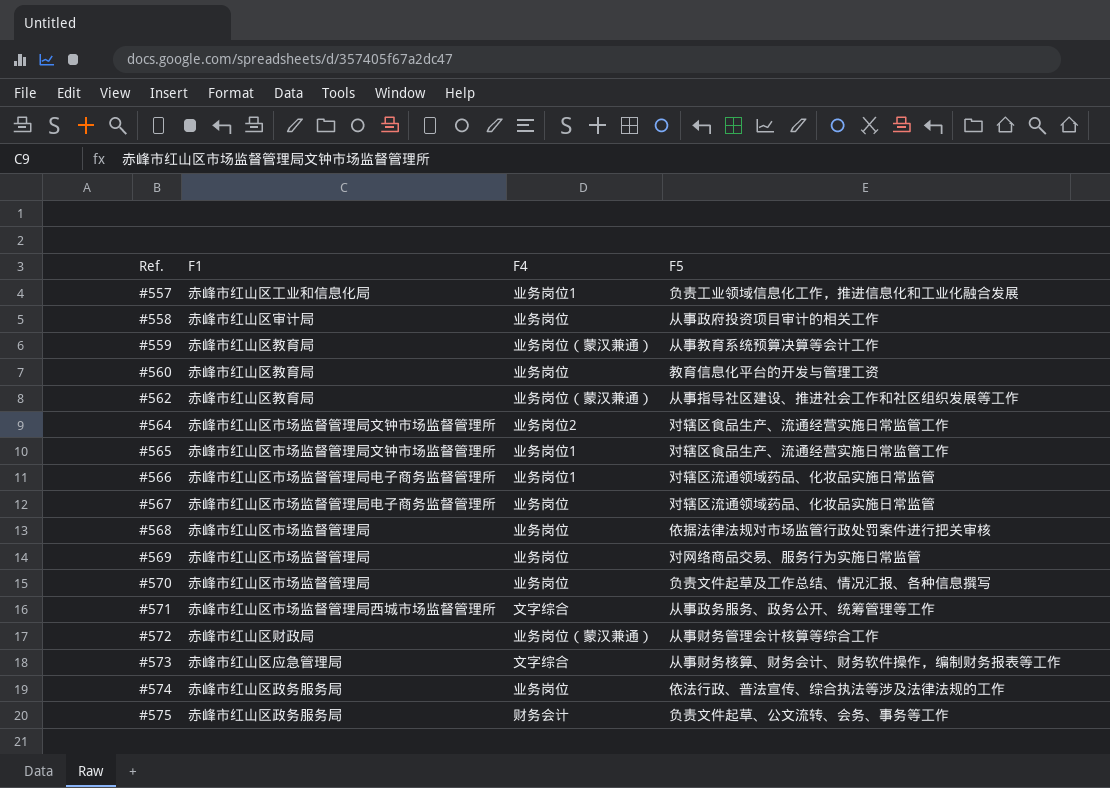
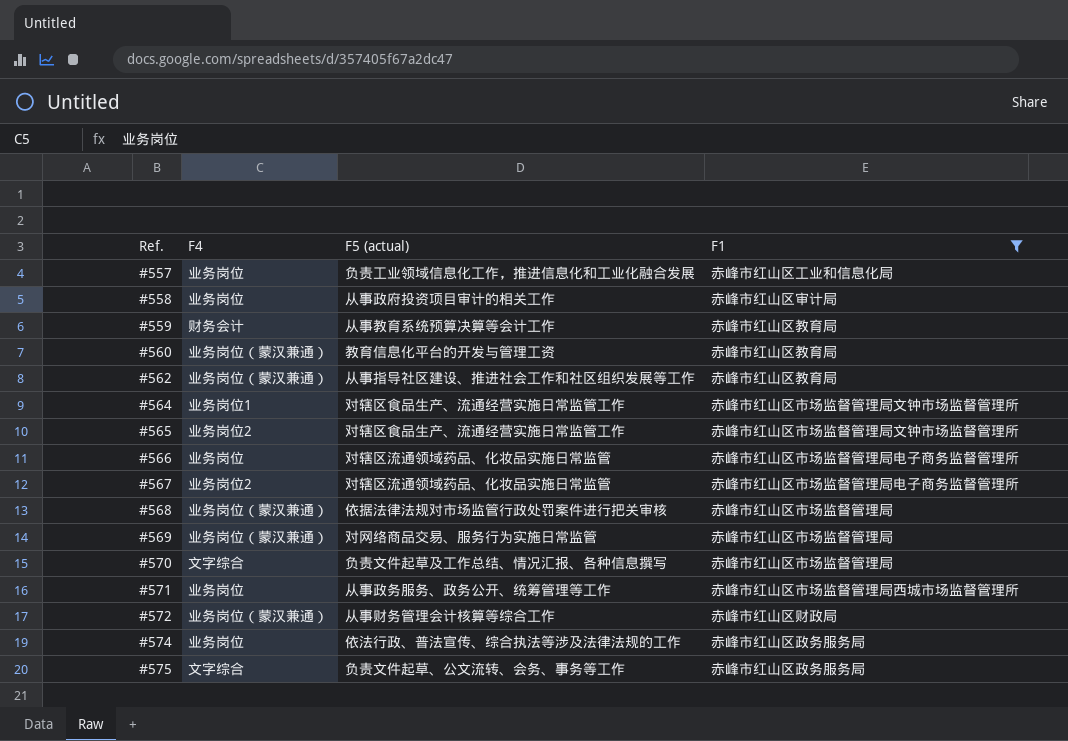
filter: none -> F1 != 赤峰市红山区应急管理局
column name: F5 -> F5 (actual)
column F1 | position: 2 -> 4
#557 | F4: 业务岗位1 -> 业务岗位
#559 | F4: 业务岗位（蒙汉兼通） -> 财务会计
#560 | F4: 业务岗位 -> 业务岗位（蒙汉兼通）
#564 | F4: 业务岗位2 -> 业务岗位1
#565 | F4: 业务岗位1 -> 业务岗位2
#566 | F4: 业务岗位1 -> 业务岗位
#567 | F4: 业务岗位 -> 业务岗位2
#568 | F4: 业务岗位 -> 业务岗位（蒙汉兼通）
#569 | F4: 业务岗位 -> 业务岗位（蒙汉兼通）
#570 | F4: 业务岗位 -> 文字综合
#571 | F4: 文字综合 -> 业务岗位
#575 | F4: 财务会计 -> 文字综合

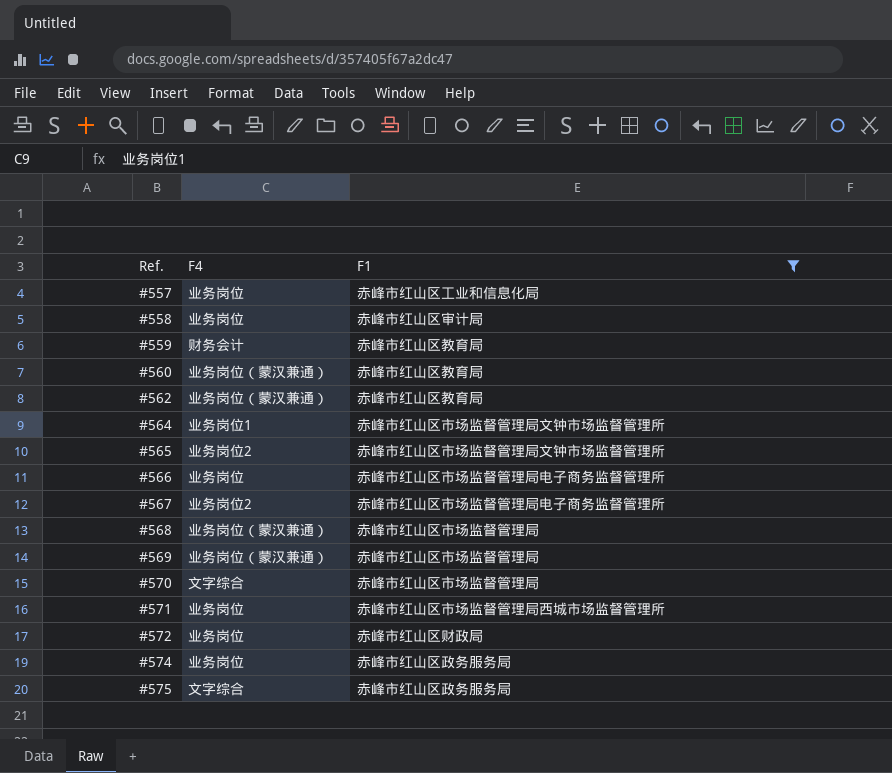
column F5 (actual) | position: 3 -> none
#572 | F4: 业务岗位（蒙汉兼通） -> 业务岗位

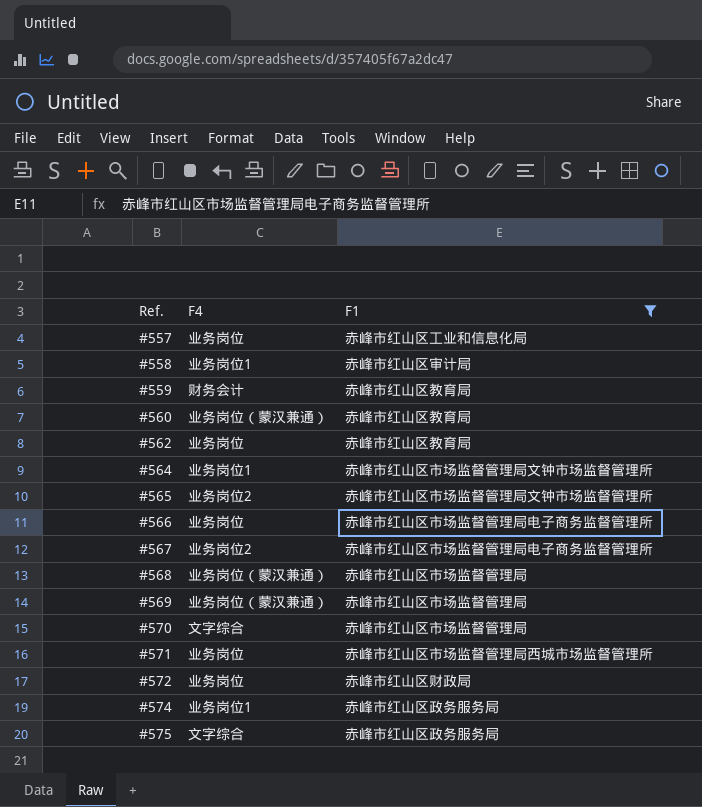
#558 | F4: 业务岗位 -> 业务岗位1
#562 | F4: 业务岗位（蒙汉兼通） -> 业务岗位
#574 | F4: 业务岗位 -> 业务岗位1

